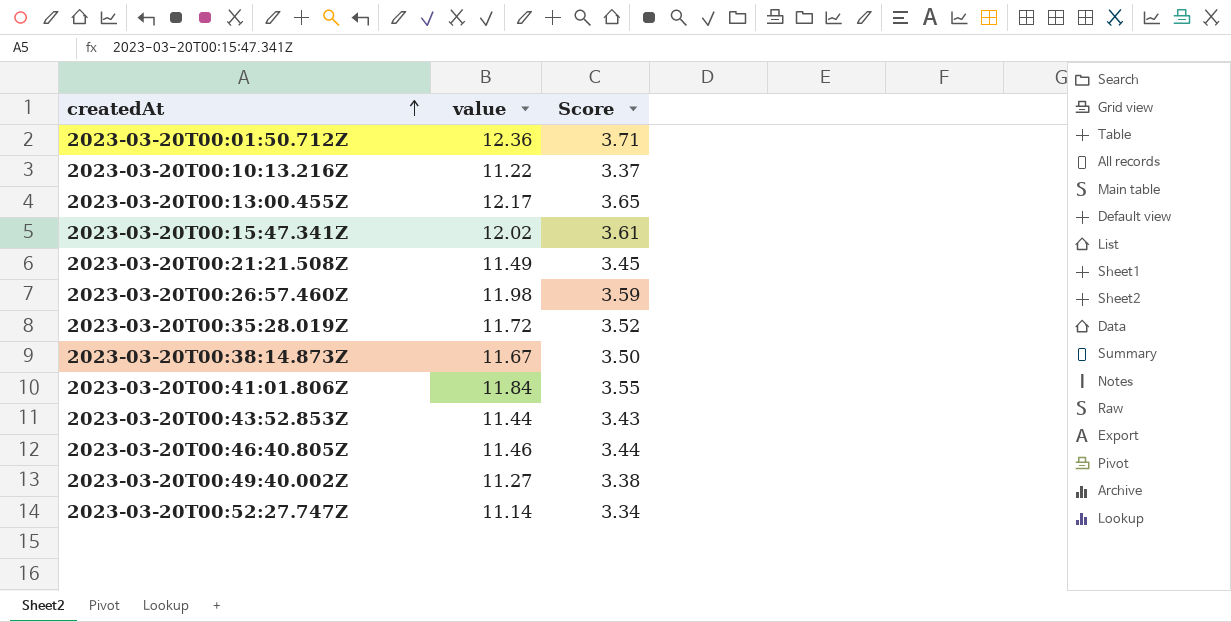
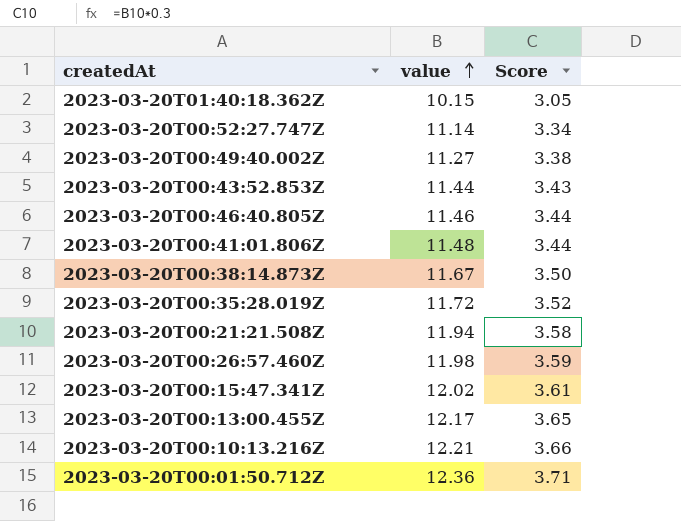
row order: createdAt ascending -> value ascending
row 2023-03-20T01:40:18.362Z: none -> 10.15 | 3.05
2023-03-20T00:41:01.806Z | value: 11.84 -> 11.48
2023-03-20T00:41:01.806Z | Score: 3.55 -> 3.44
2023-03-20T00:21:21.508Z | value: 11.49 -> 11.94
2023-03-20T00:21:21.508Z | Score: 3.45 -> 3.58
2023-03-20T00:10:13.216Z | value: 11.22 -> 12.21
2023-03-20T00:10:13.216Z | Score: 3.37 -> 3.66

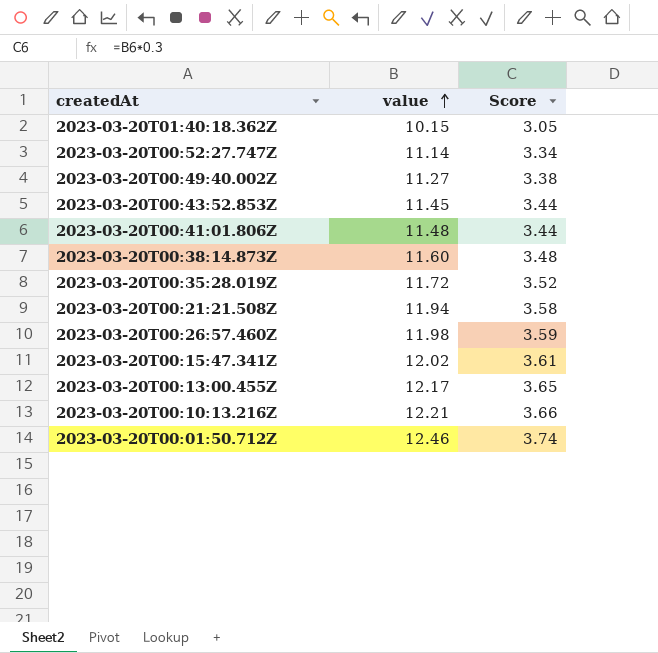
row 2023-03-20T00:46:40.805Z: 11.46 | 3.44 -> none
2023-03-20T00:43:52.853Z | value: 11.44 -> 11.45
2023-03-20T00:43:52.853Z | Score: 3.43 -> 3.44
2023-03-20T00:38:14.873Z | value: 11.67 -> 11.60
2023-03-20T00:38:14.873Z | Score: 3.50 -> 3.48
2023-03-20T00:01:50.712Z | value: 12.36 -> 12.46
2023-03-20T00:01:50.712Z | Score: 3.71 -> 3.74

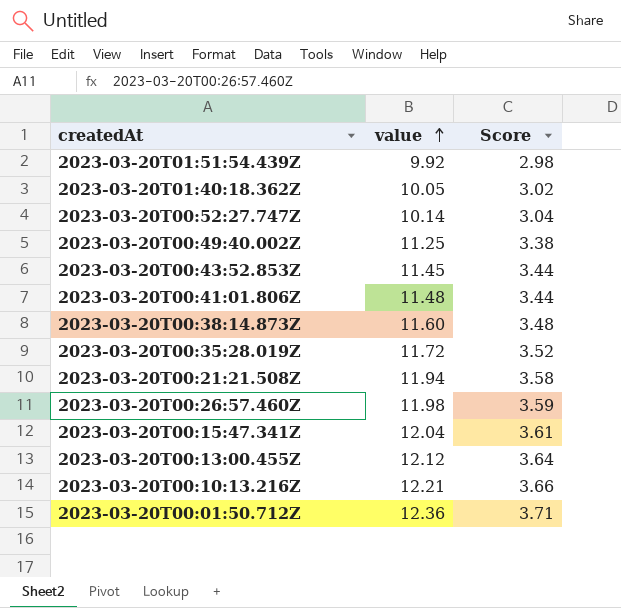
row 2023-03-20T01:51:54.439Z: none -> 9.92 | 2.98
2023-03-20T01:40:18.362Z | value: 10.15 -> 10.05
2023-03-20T01:40:18.362Z | Score: 3.05 -> 3.02
2023-03-20T00:52:27.747Z | value: 11.14 -> 10.14
2023-03-20T00:52:27.747Z | Score: 3.34 -> 3.04
2023-03-20T00:49:40.002Z | value: 11.27 -> 11.25
2023-03-20T00:15:47.341Z | value: 12.02 -> 12.04
2023-03-20T00:13:00.455Z | value: 12.17 -> 12.12
2023-03-20T00:13:00.455Z | Score: 3.65 -> 3.64
2023-03-20T00:01:50.712Z | value: 12.46 -> 12.36
2023-03-20T00:01:50.712Z | Score: 3.74 -> 3.71

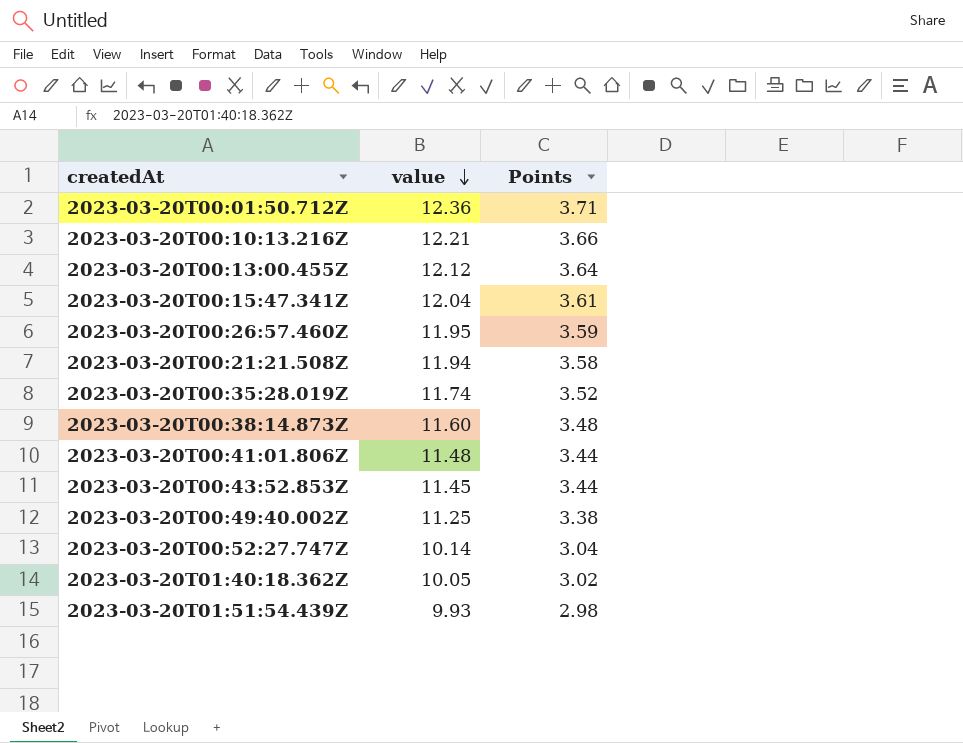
row order: value ascending -> value descending
column name: Score -> Points
2023-03-20T00:26:57.460Z | value: 11.98 -> 11.95
2023-03-20T00:35:28.019Z | value: 11.72 -> 11.74
2023-03-20T01:51:54.439Z | value: 9.92 -> 9.93

